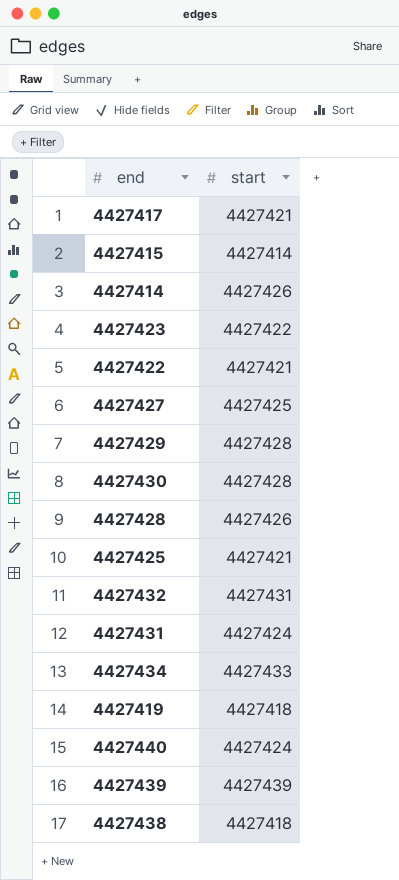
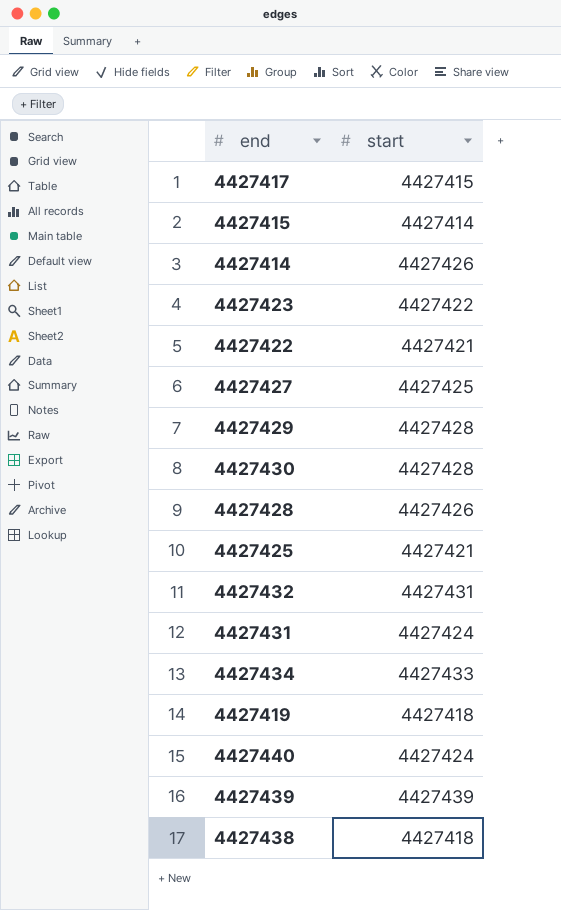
4427417 | start: 4427421 -> 4427415

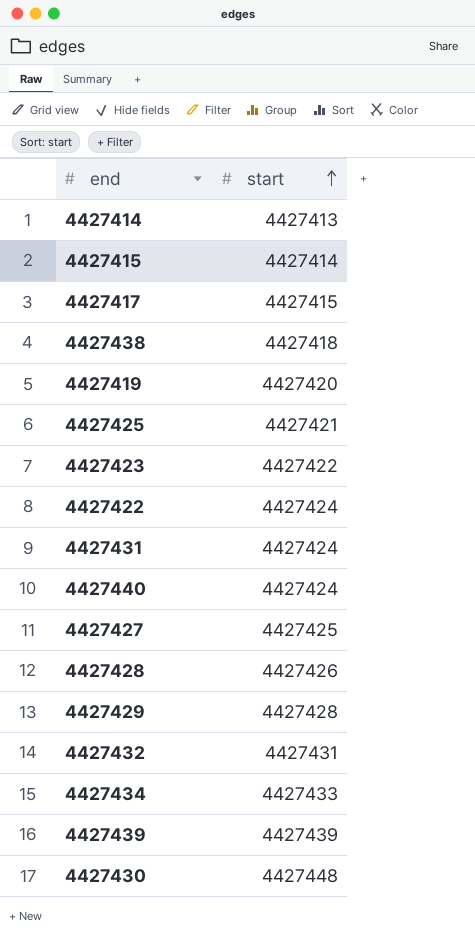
row order: none -> start ascending
4427414 | start: 4427426 -> 4427413
4427419 | start: 4427418 -> 4427420
4427422 | start: 4427421 -> 4427424
4427430 | start: 4427428 -> 4427448

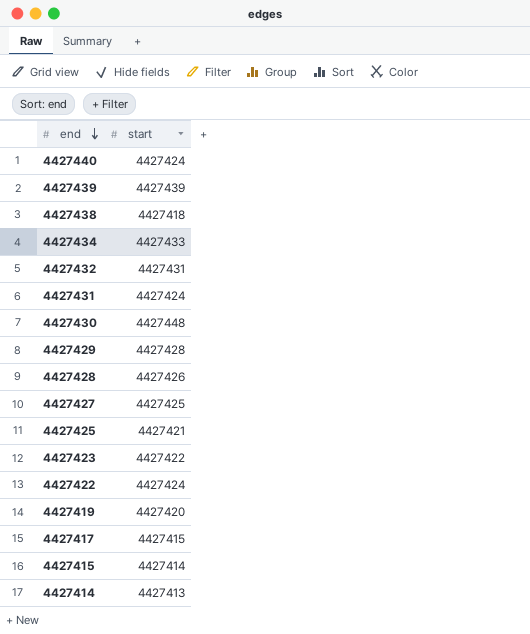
row order: start ascending -> end descending

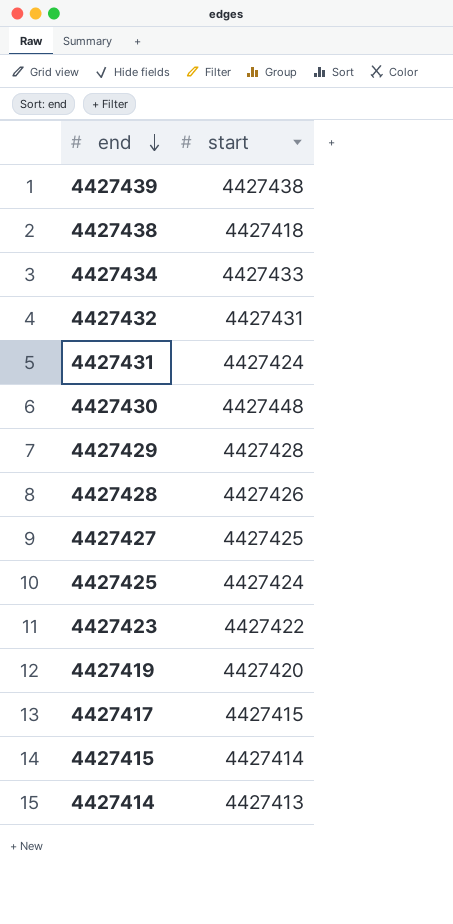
row 4427440: 4427424 -> none
row 4427422: 4427424 -> none
4427439 | start: 4427439 -> 4427438
4427425 | start: 4427421 -> 4427424

